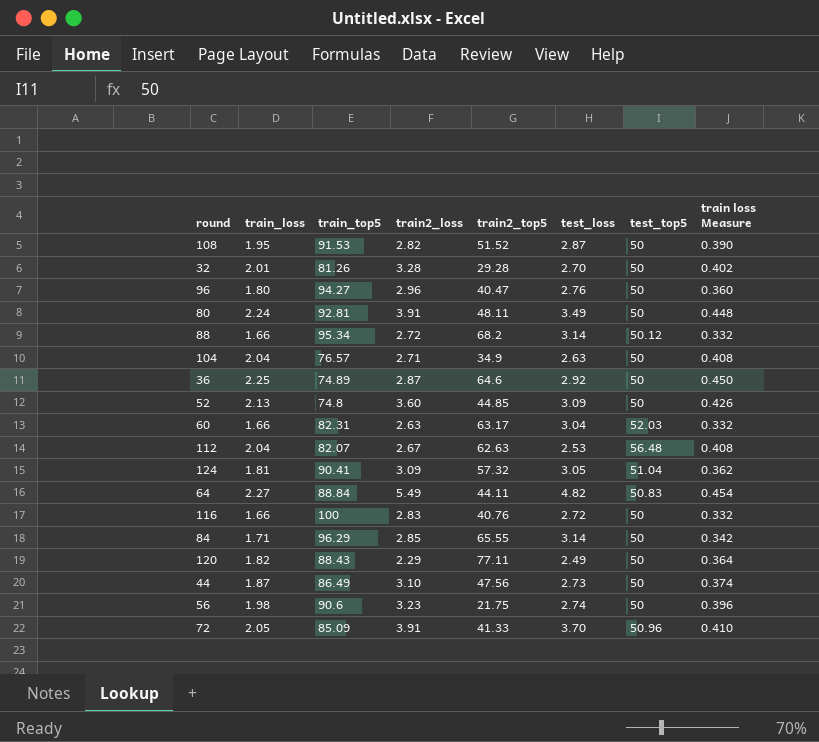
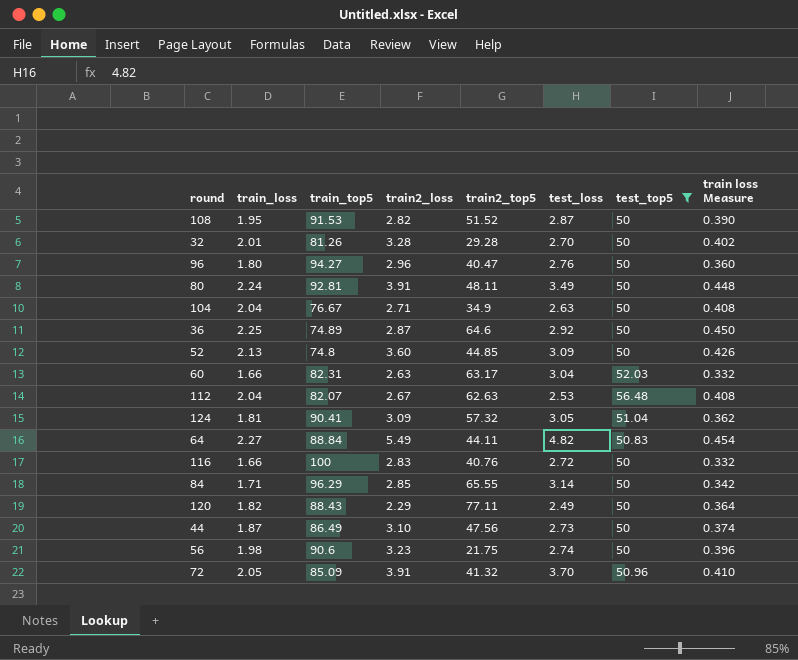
filter: none -> test_top5 != 50.12
104 | train_top5: 76.57 -> 76.67
72 | train2_top5: 41.33 -> 41.32

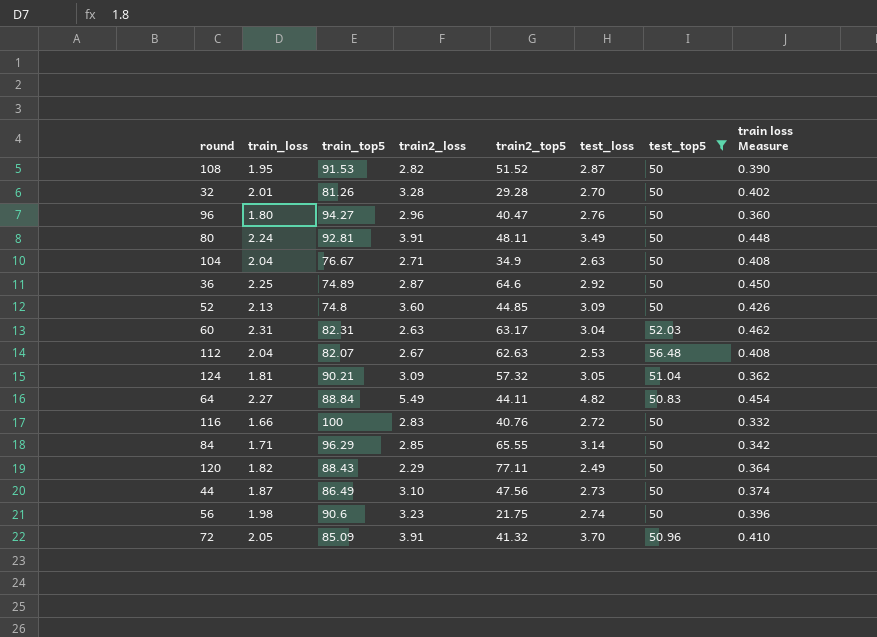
60 | train_loss: 1.66 -> 2.31
60 | train loss Measure: 0.332 -> 0.462
124 | train_top5: 90.41 -> 90.21

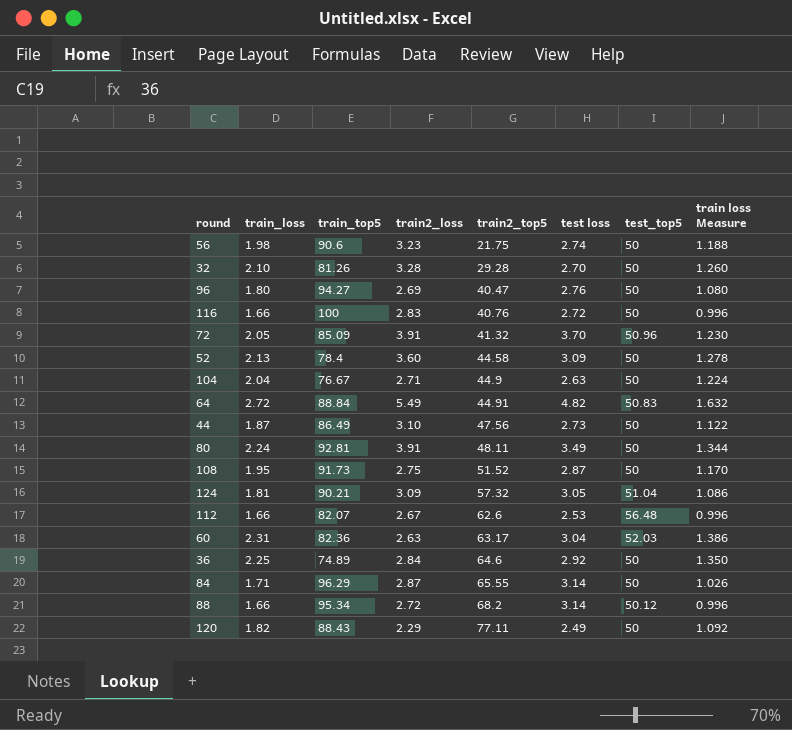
filter: test_top5 != 50.12 -> none
row order: none -> train2_top5 ascending
column name: test_loss -> test loss
column train loss Measure | formula: [train_loss] * 0.2 -> [train_loss] * 0.6
32 | train_loss: 2.01 -> 2.10
96 | train2_loss: 2.96 -> 2.69
52 | train_top5: 74.8 -> 78.4
52 | train2_top5: 44.85 -> 44.58
104 | train2_top5: 34.9 -> 44.9
64 | train_loss: 2.27 -> 2.72
64 | train2_top5: 44.11 -> 44.91
108 | train_top5: 91.53 -> 91.73
108 | train2_loss: 2.82 -> 2.75
112 | train_loss: 2.04 -> 1.66
112 | train2_top5: 62.63 -> 62.6
60 | train_top5: 82.31 -> 82.36
36 | train2_loss: 2.87 -> 2.84
84 | train2_loss: 2.85 -> 2.87

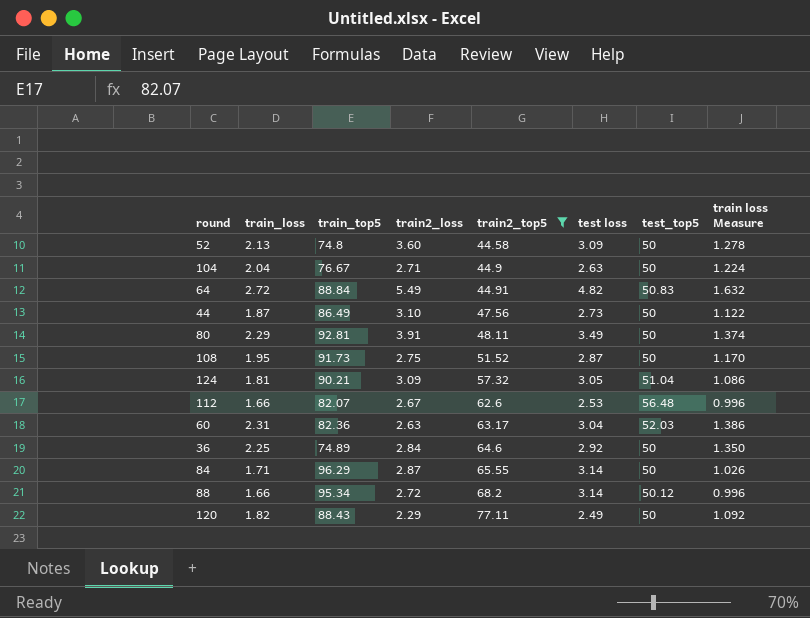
filter: none -> train2_top5 >= 44.58
52 | train_top5: 78.4 -> 74.8
80 | train_loss: 2.24 -> 2.29
80 | train loss Measure: 1.344 -> 1.374

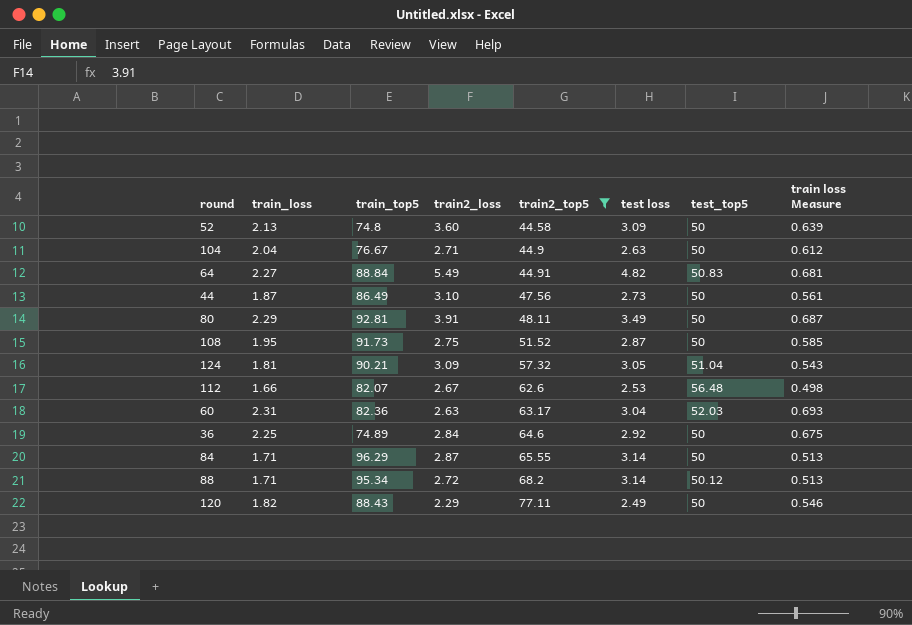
column train loss Measure | formula: [train_loss] * 0.6 -> [train_loss] * 0.3
64 | train_loss: 2.72 -> 2.27
88 | train_loss: 1.66 -> 1.71

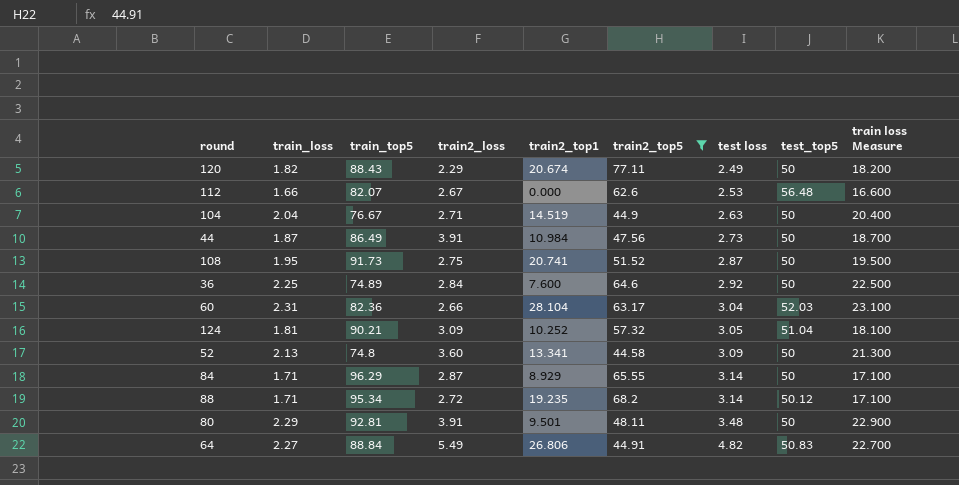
row order: train2_top5 ascending -> test loss ascending
column train2_top1 | position: none -> 5
column train loss Measure | formula: [train_loss] * 0.3 -> [train_loss] * 10
44 | train2_loss: 3.10 -> 3.91
60 | train2_loss: 2.63 -> 2.66
80 | test loss: 3.49 -> 3.48

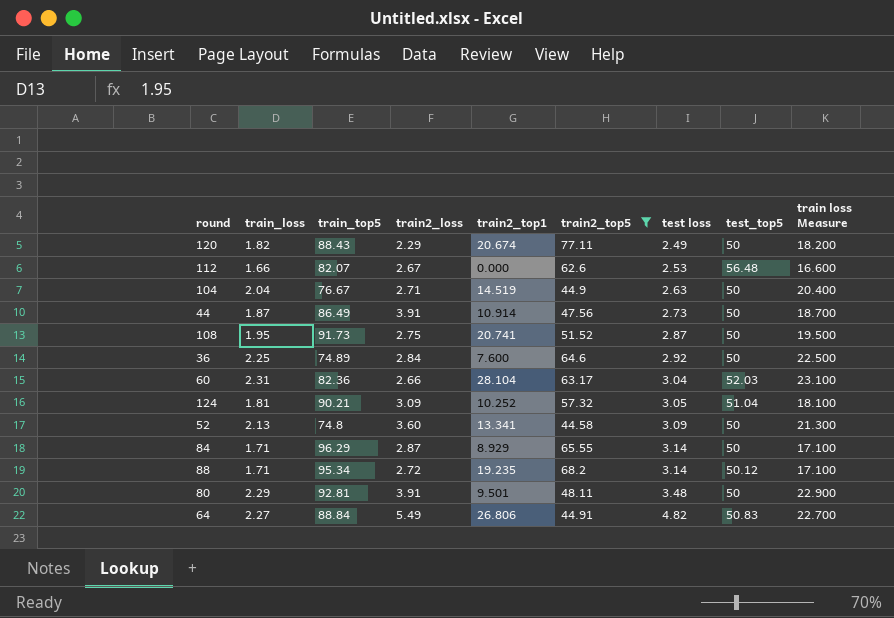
44 | train2_top1: 10.984 -> 10.914

